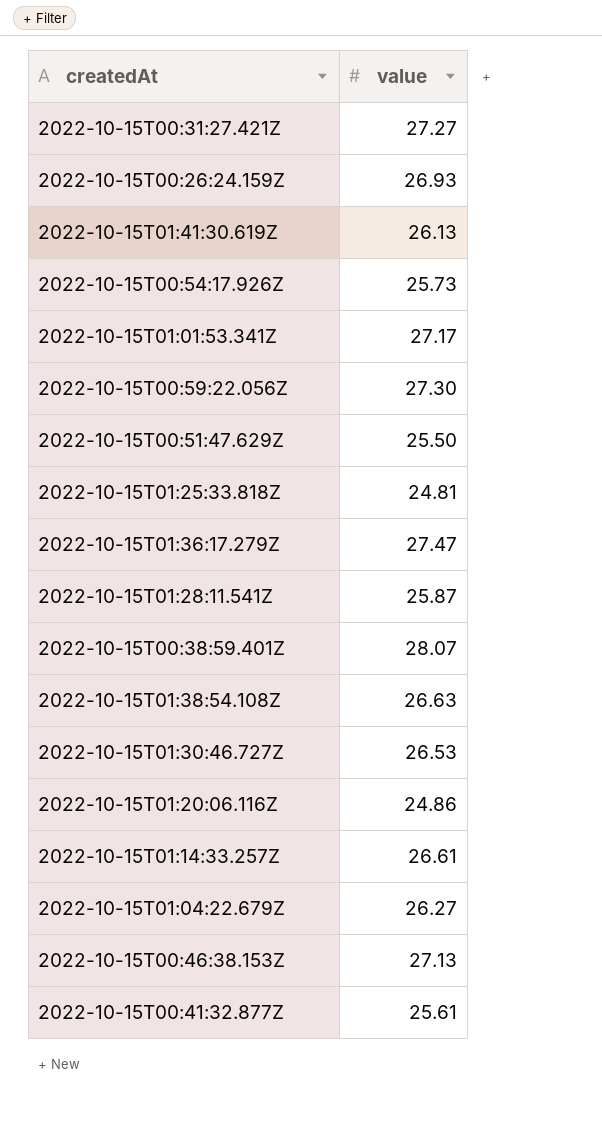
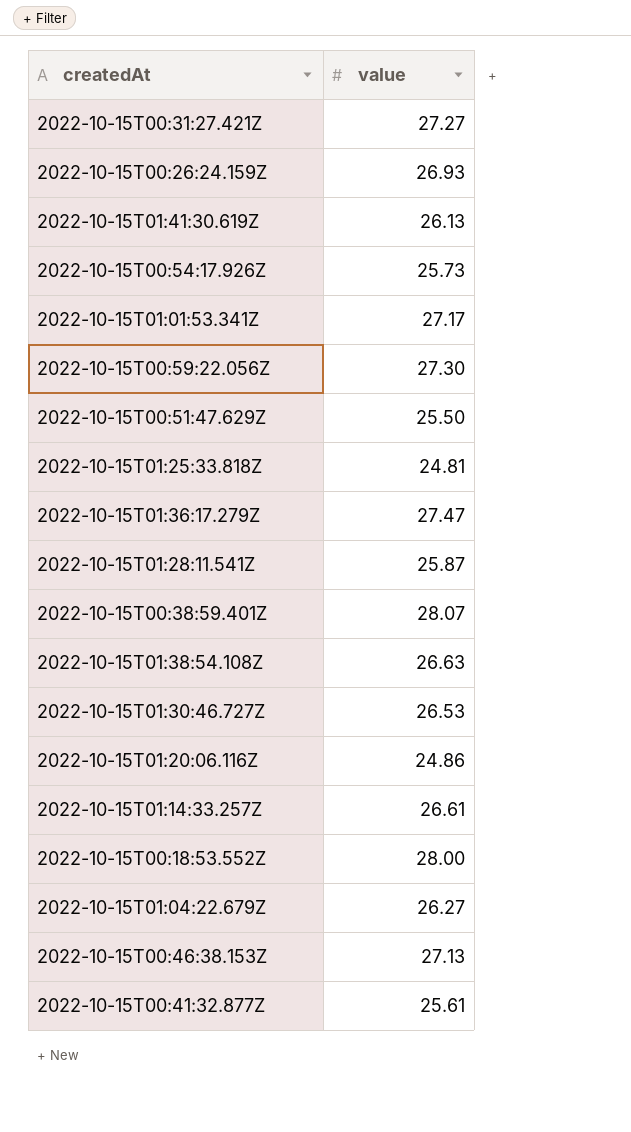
row 2022-10-15T00:18:53.552Z: none -> 28.00

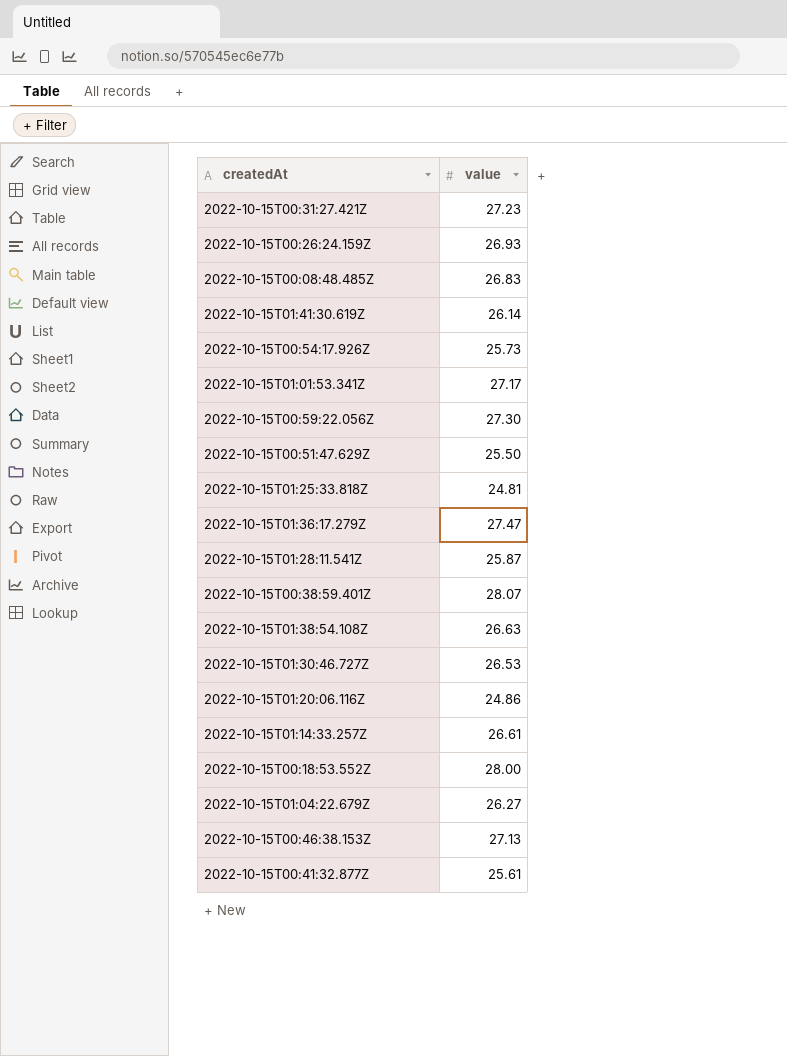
2022-10-15T00:31:27.421Z | value: 27.27 -> 27.23
row 2022-10-15T00:08:48.485Z: none -> 26.83
2022-10-15T01:41:30.619Z | value: 26.13 -> 26.14

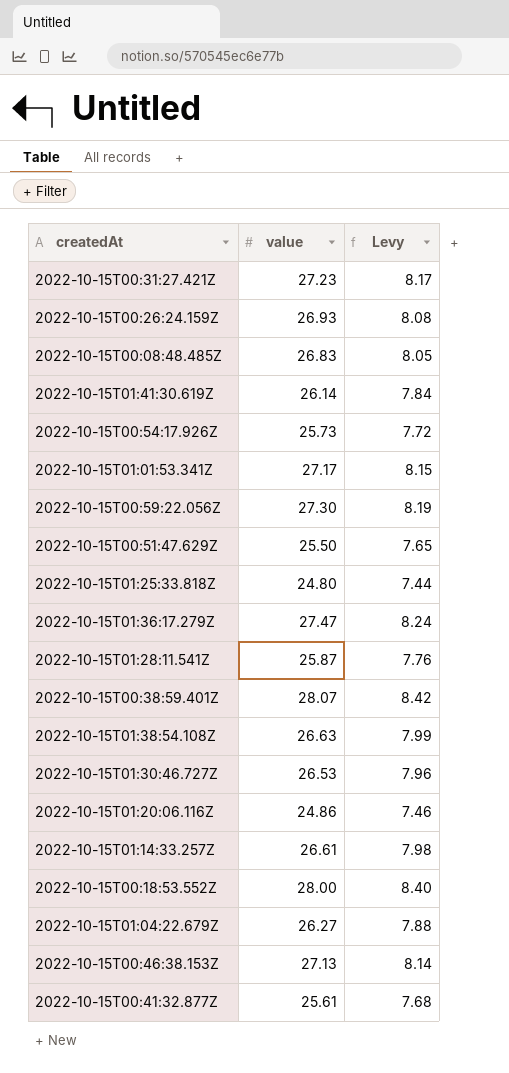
column Levy | formula: none -> [value] * 0.3
2022-10-15T01:25:33.818Z | value: 24.81 -> 24.80

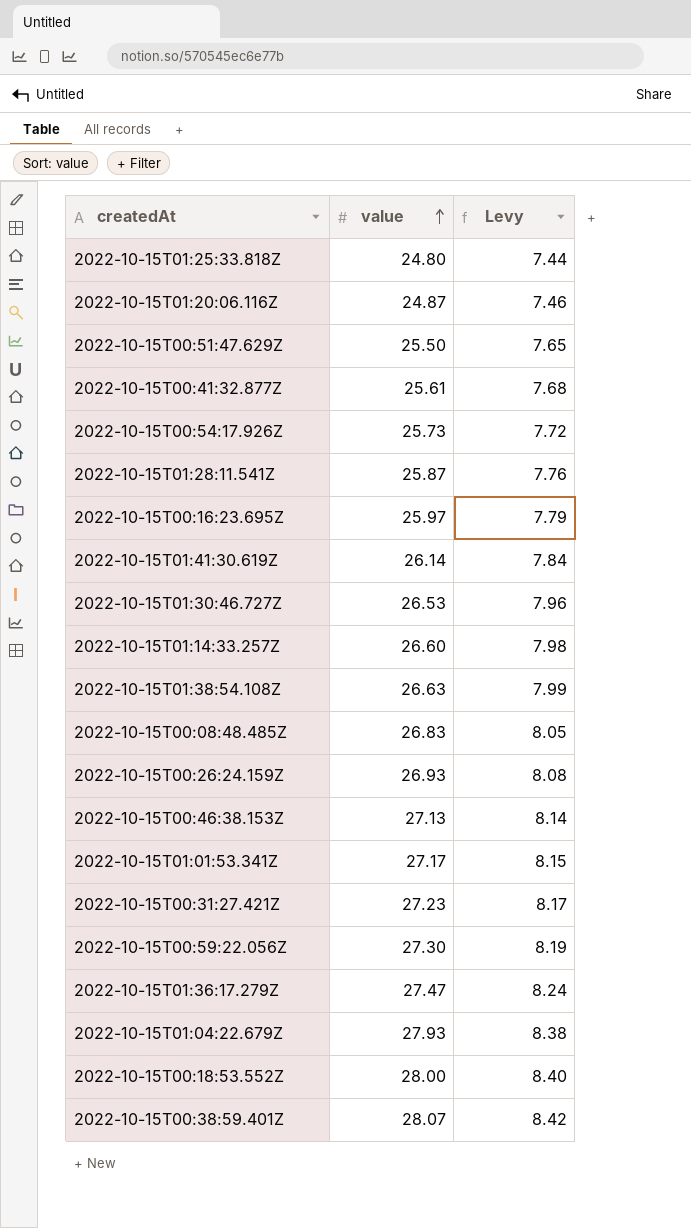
row order: none -> value ascending
2022-10-15T01:20:06.116Z | value: 24.86 -> 24.87
row 2022-10-15T00:16:23.695Z: none -> 25.97 | 7.79
2022-10-15T01:14:33.257Z | value: 26.61 -> 26.60
2022-10-15T01:04:22.679Z | value: 26.27 -> 27.93
2022-10-15T01:04:22.679Z | Levy: 7.88 -> 8.38

